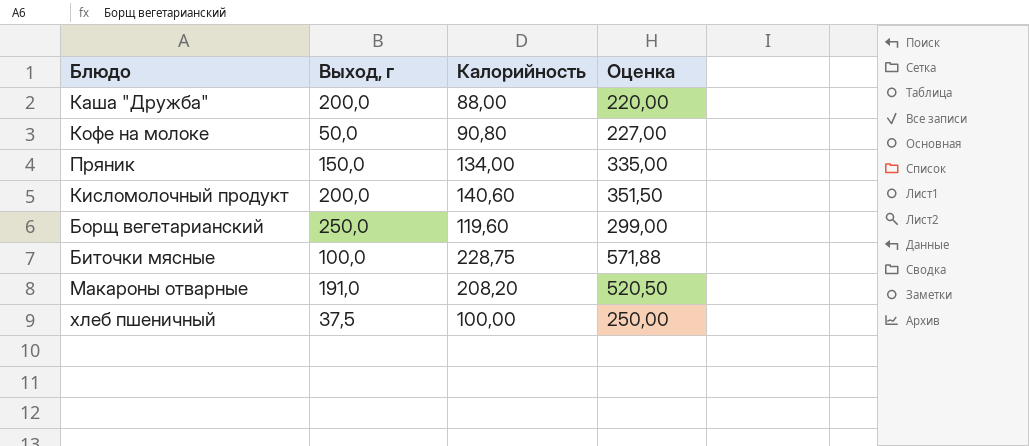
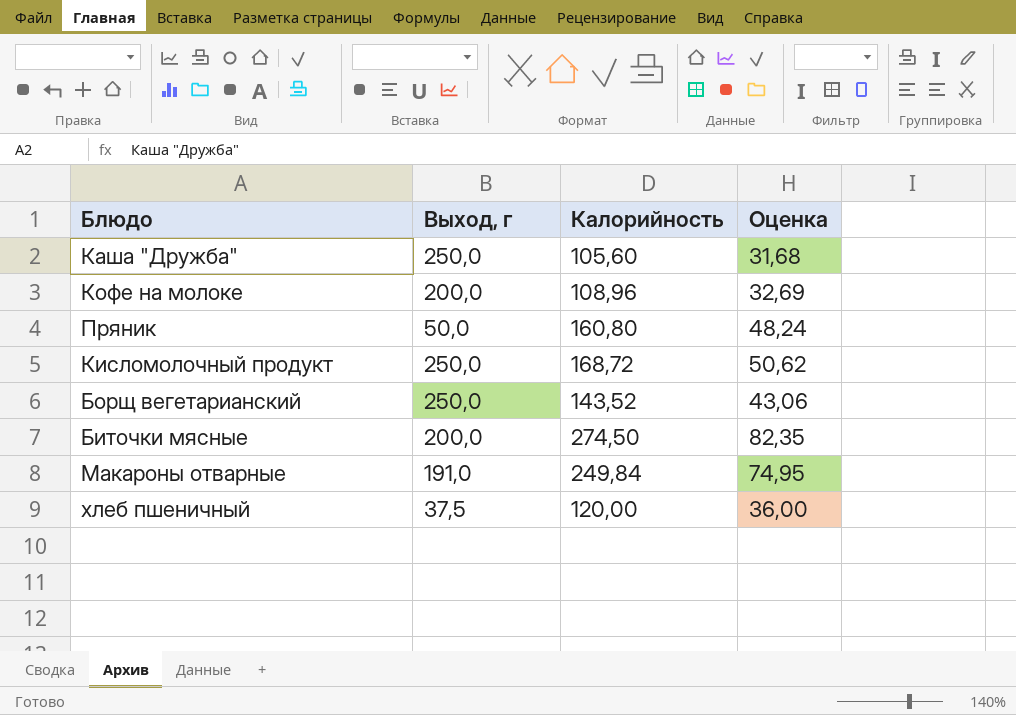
column Оценка | formula: [Калорийность] * 2,5 -> [Калорийность] * 0,3
Каша "Дружба" | Выход, г: 200,0 -> 250,0
Каша "Дружба" | Калорийность: 88,00 -> 105,60
Кофе на молоке | Выход, г: 50,0 -> 200,0
Кофе на молоке | Калорийность: 90,80 -> 108,96
Пряник | Выход, г: 150,0 -> 50,0
Пряник | Калорийность: 134,00 -> 160,80
Кисломолочный продукт | Выход, г: 200,0 -> 250,0
Кисломолочный продукт | Калорийность: 140,60 -> 168,72
Борщ вегетарианский | Калорийность: 119,60 -> 143,52
Биточки мясные | Выход, г: 100,0 -> 200,0
Биточки мясные | Калорийность: 228,75 -> 274,50
Макароны отварные | Калорийность: 208,20 -> 249,84
хлеб пшеничный | Калорийность: 100,00 -> 120,00

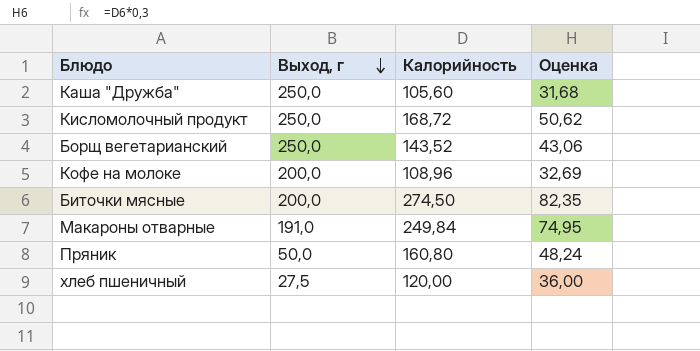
row order: none -> Выход, г descending
хлеб пшеничный | Выход, г: 37,5 -> 27,5

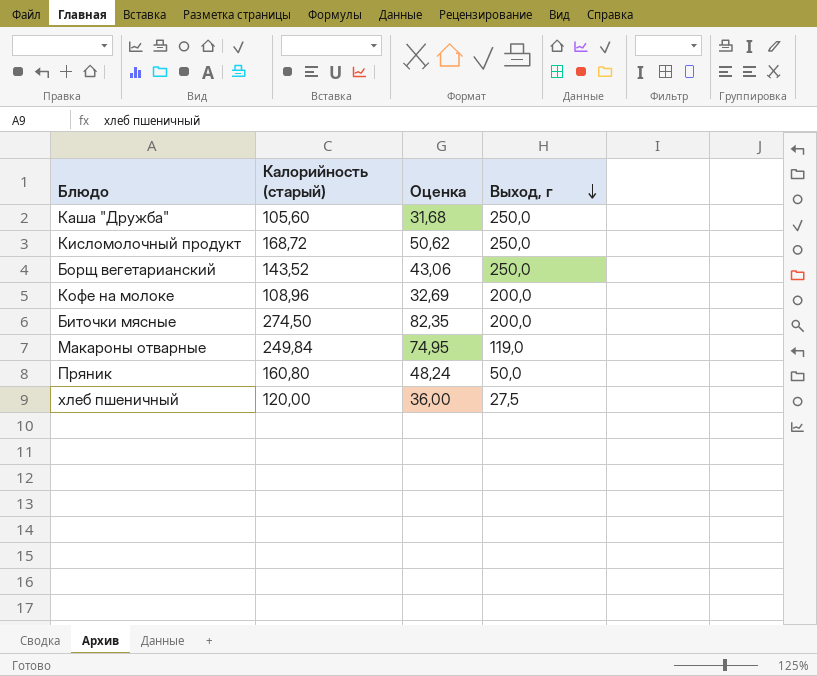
column name: Калорийность -> Калорийность (старый)
column Выход, г | position: 2 -> 4
Макароны отварные | Выход, г: 191,0 -> 119,0

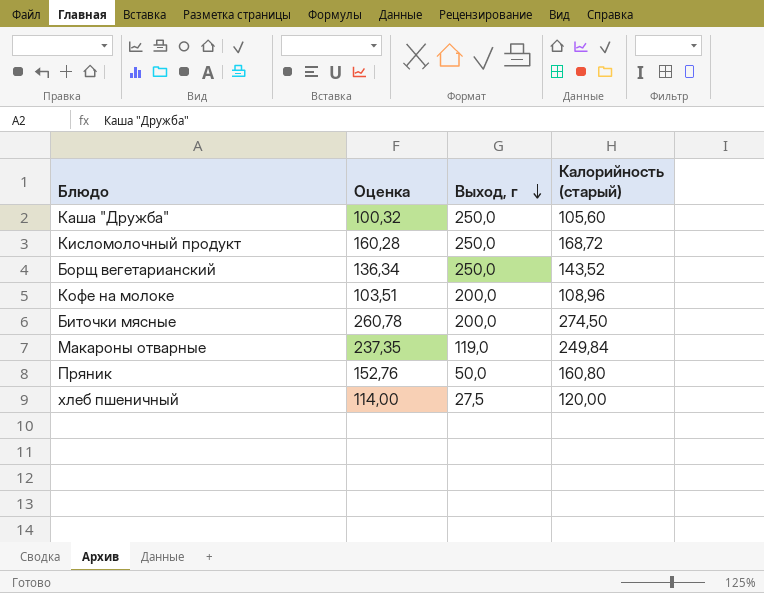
column Оценка | formula: [Калорийность (старый)] * 0,3 -> [Калорийность (старый)] * 0,95
column Калорийность (старый) | position: 2 -> 4

